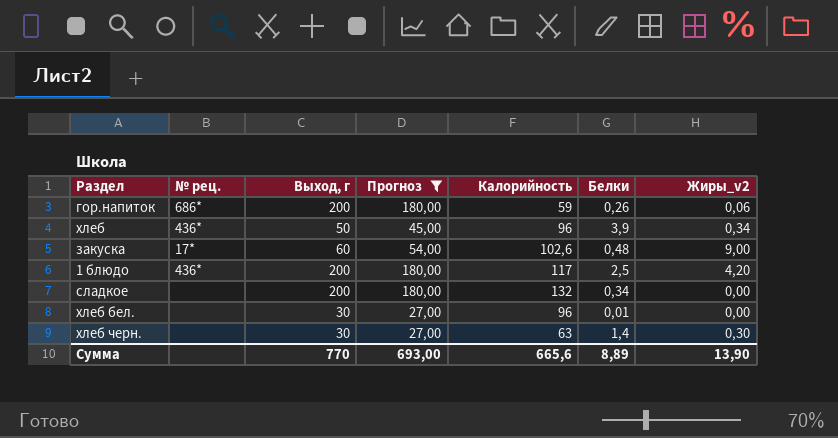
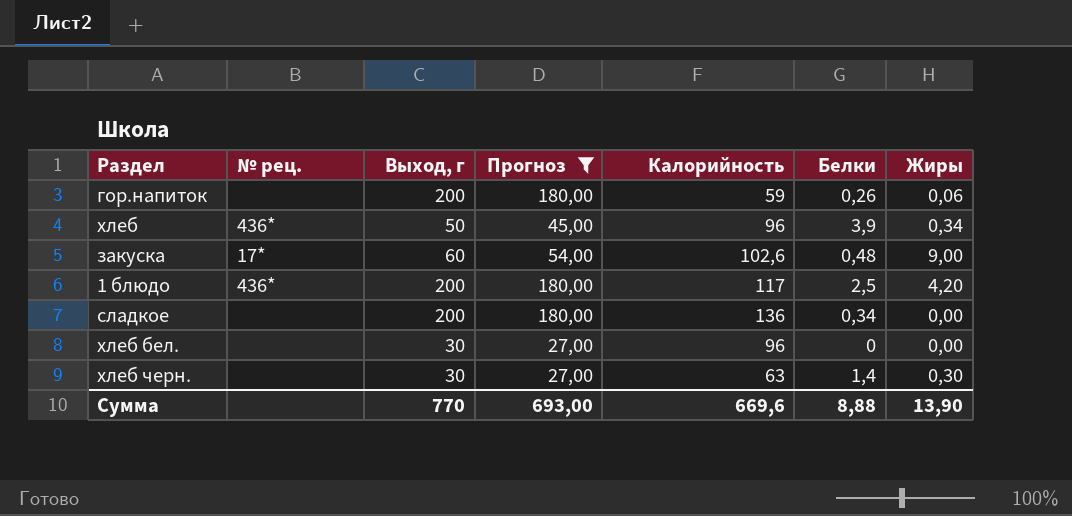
column name: Жиры_v2 -> Жиры
гор.напиток | № рец.: 686* -> none
сладкое | Калорийность: 132 -> 136
хлеб бел. | Белки: 0,01 -> 0
Сумма | Калорийность: 665,6 -> 669,6
Сумма | Белки: 8,89 -> 8,88

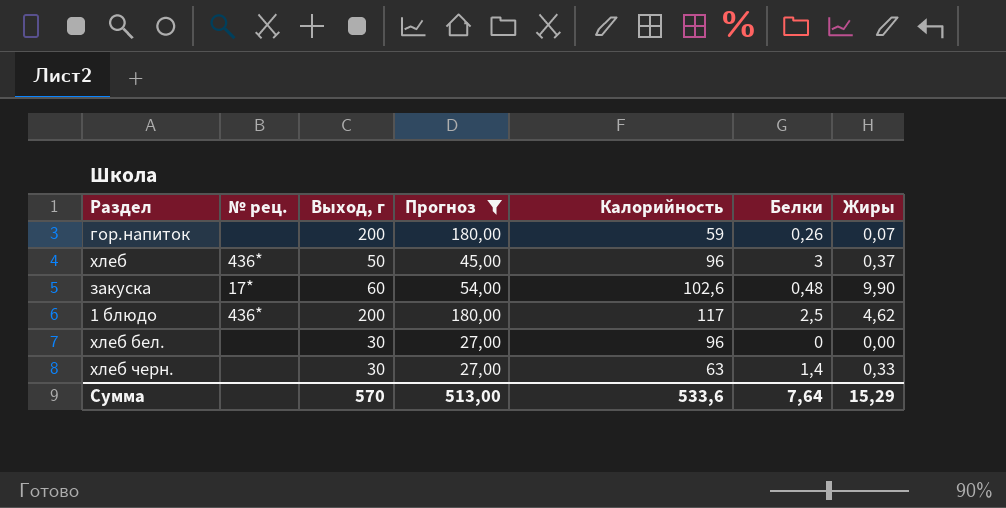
row сладкое: none | 200 | 180,00 | 136 | 0,34 | 0,00 -> none
гор.напиток | Жиры: 0,06 -> 0,07
хлеб | Белки: 3,9 -> 3
хлеб | Жиры: 0,34 -> 0,37
закуска | Жиры: 9,00 -> 9,90
1 блюдо | Жиры: 4,20 -> 4,62
хлеб черн. | Жиры: 0,30 -> 0,33
Сумма | Выход, г: 770 -> 570
Сумма | Прогноз: 693,00 -> 513,00
Сумма | Калорийность: 669,6 -> 533,6
Сумма | Белки: 8,88 -> 7,64
Сумма | Жиры: 13,90 -> 15,29

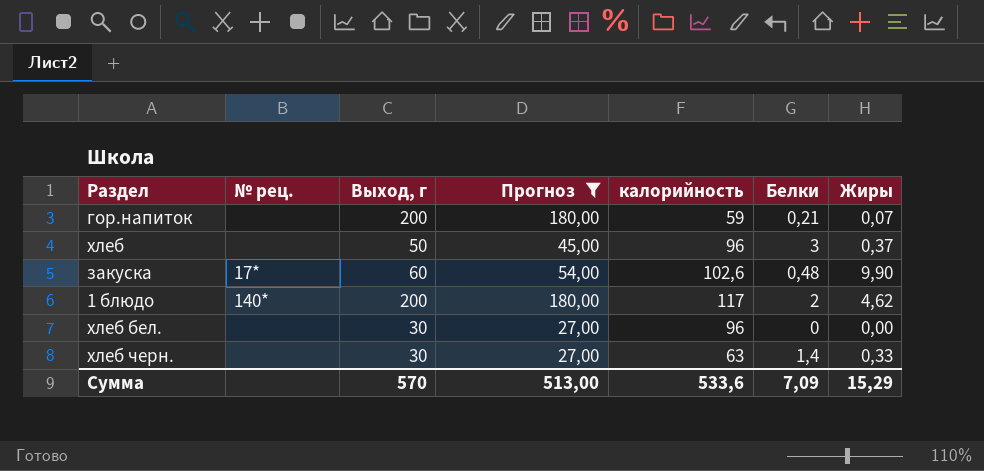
column name: Калорийность -> калорийность
гор.напиток | Белки: 0,26 -> 0,21
хлеб | № рец.: 436* -> none
1 блюдо | № рец.: 436* -> 140*
1 блюдо | Белки: 2,5 -> 2
Сумма | Белки: 7,64 -> 7,09

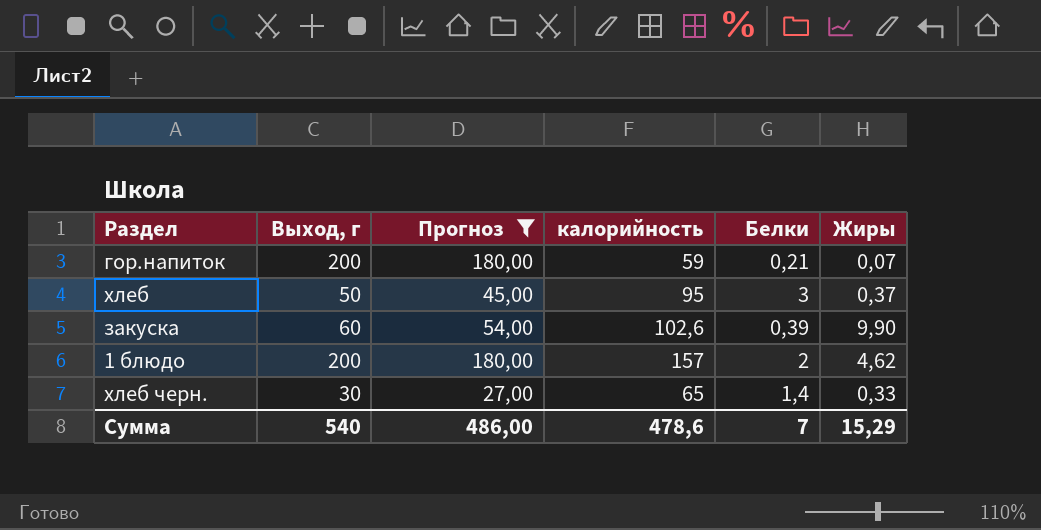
column № рец. | position: 2 -> none
row хлеб бел.: none | 30 | 27,00 | 96 | 0 | 0,00 -> none
хлеб | калорийность: 96 -> 95
закуска | Белки: 0,48 -> 0,39
1 блюдо | калорийность: 117 -> 157
хлеб черн. | калорийность: 63 -> 65
Сумма | Выход, г: 570 -> 540
Сумма | Прогноз: 513,00 -> 486,00
Сумма | калорийность: 533,6 -> 478,6
Сумма | Белки: 7,09 -> 7

